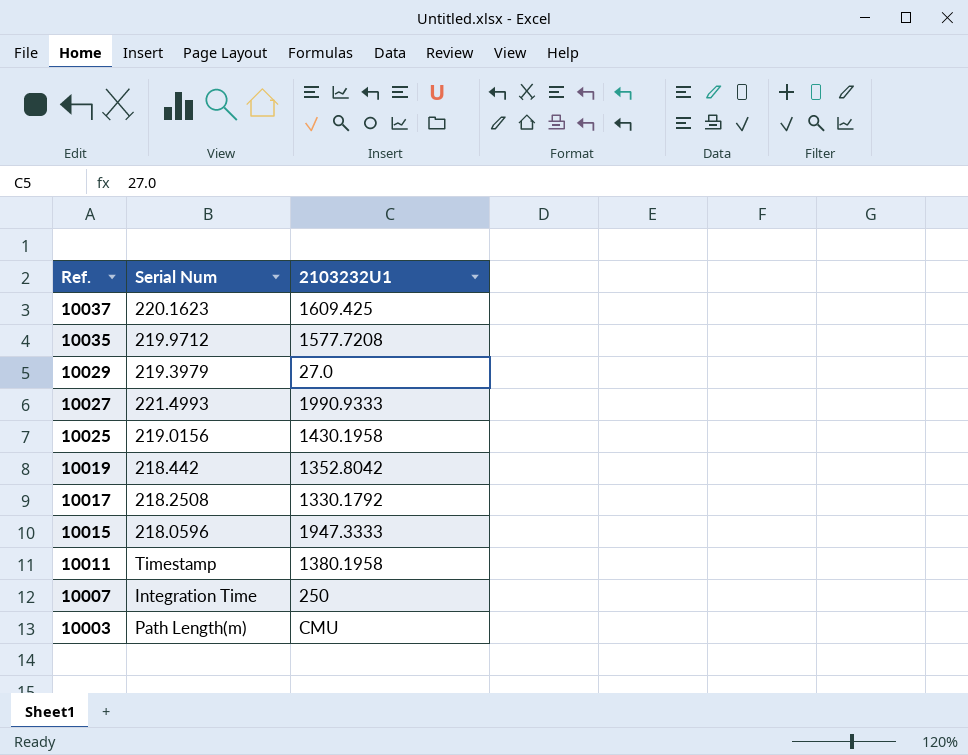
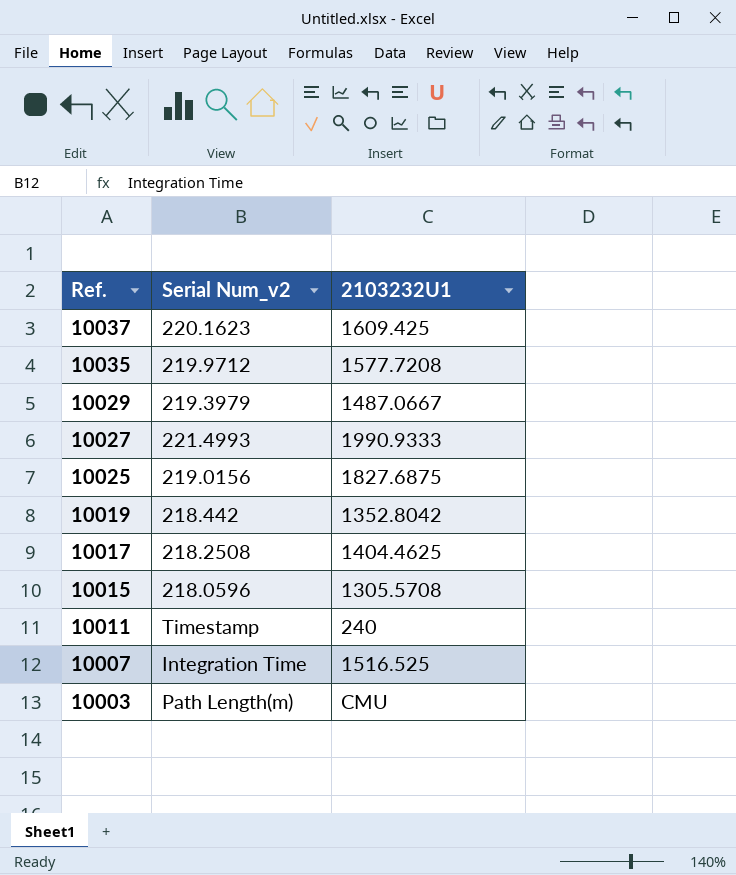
column name: Serial Num -> Serial Num_v2
10029 | 2103232U1: 27.0 -> 1487.0667
10025 | 2103232U1: 1430.1958 -> 1827.6875
10017 | 2103232U1: 1330.1792 -> 1404.4625
10015 | 2103232U1: 1947.3333 -> 1305.5708
10011 | 2103232U1: 1380.1958 -> 240
10007 | 2103232U1: 250 -> 1516.525

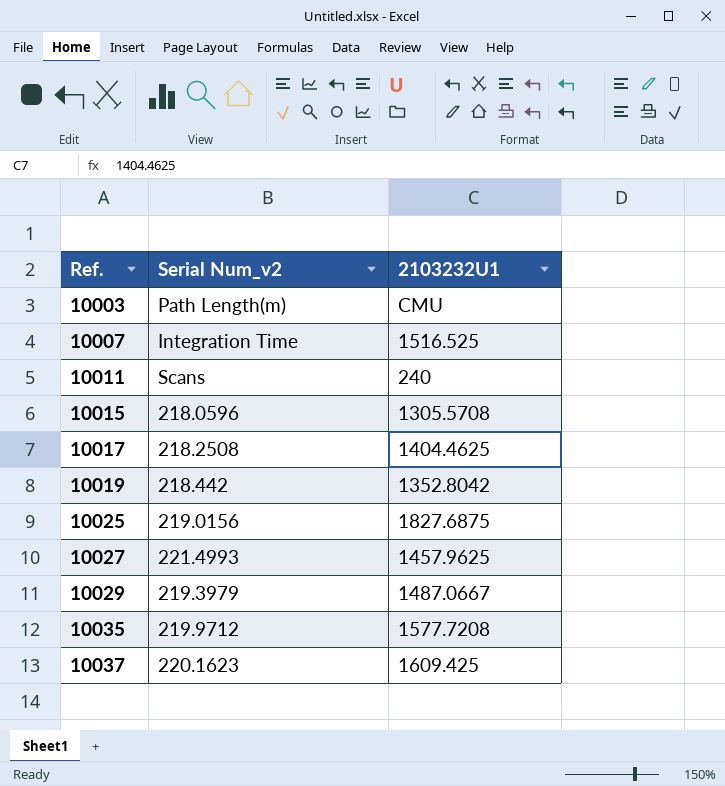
row order: Ref. descending -> Ref. ascending
10011 | Serial Num_v2: Timestamp -> Scans
10027 | 2103232U1: 1990.9333 -> 1457.9625

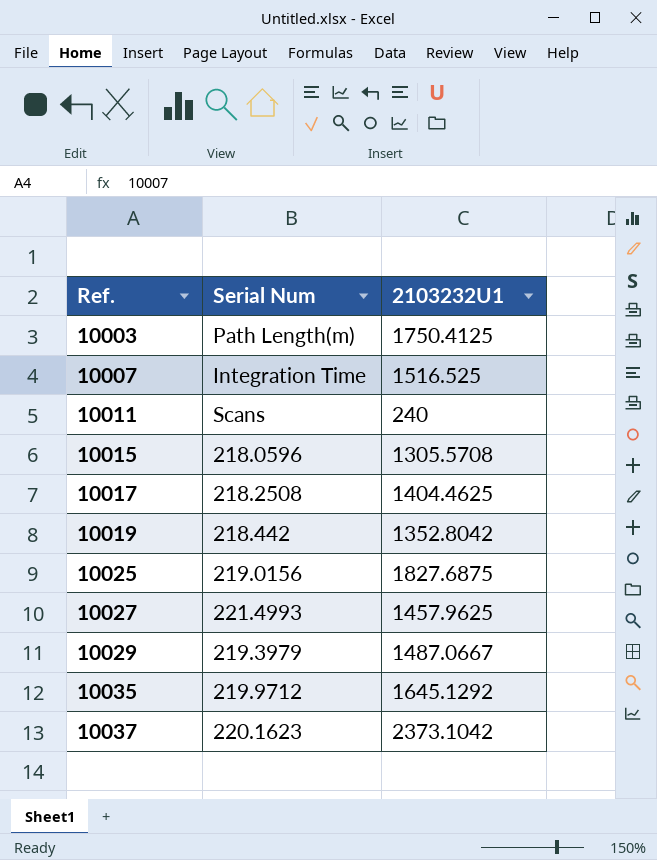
column name: Serial Num_v2 -> Serial Num
10003 | 2103232U1: CMU -> 1750.4125
10035 | 2103232U1: 1577.7208 -> 1645.1292
10037 | 2103232U1: 1609.425 -> 2373.1042

